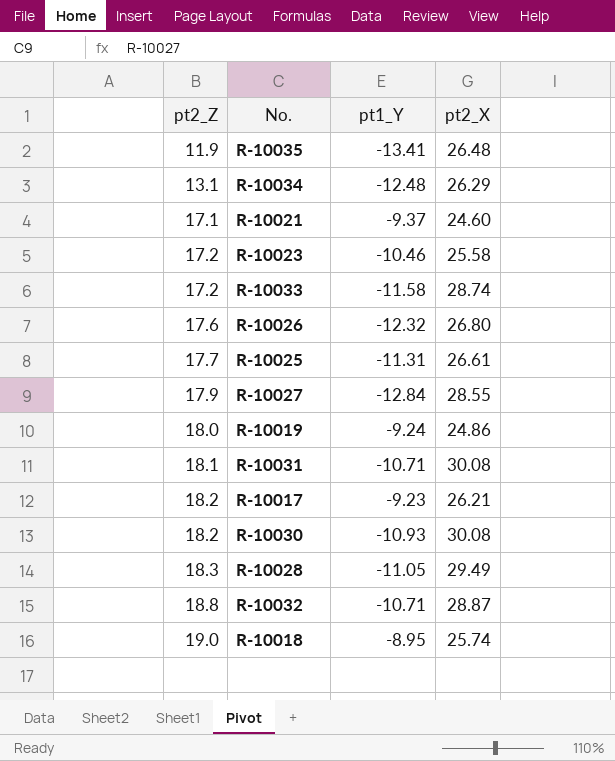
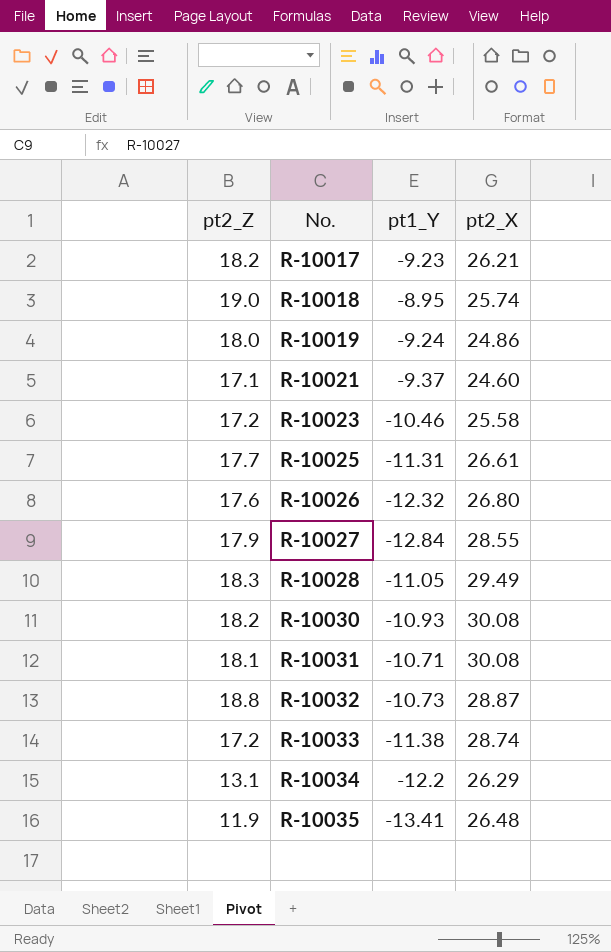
row order: pt2_Z ascending -> No. ascending
R-10032 | pt1_Y: -10.71 -> -10.73
R-10033 | pt1_Y: -11.58 -> -11.38
R-10034 | pt1_Y: -12.48 -> -12.2

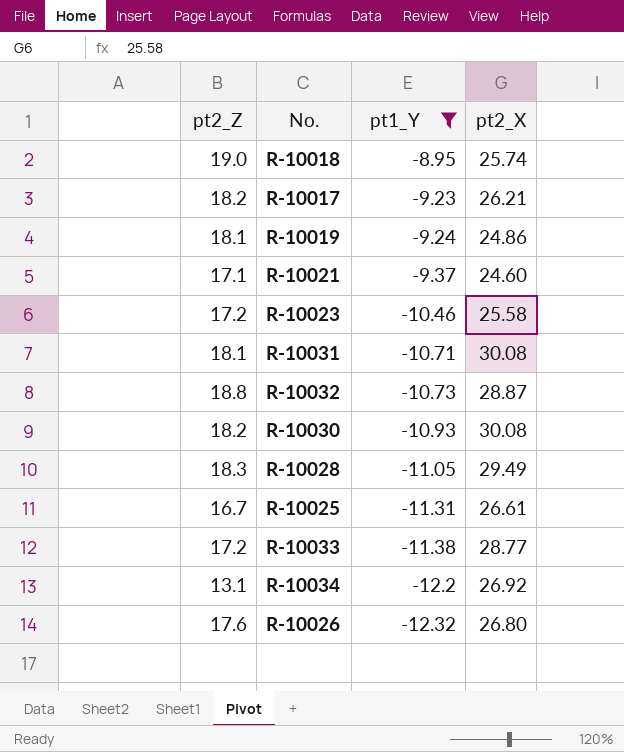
filter: none -> pt1_Y >= -12.32
row order: No. ascending -> pt1_Y descending
R-10019 | pt2_Z: 18.0 -> 18.1
R-10025 | pt2_Z: 17.7 -> 16.7
R-10033 | pt2_X: 28.74 -> 28.77
R-10034 | pt2_X: 26.29 -> 26.92

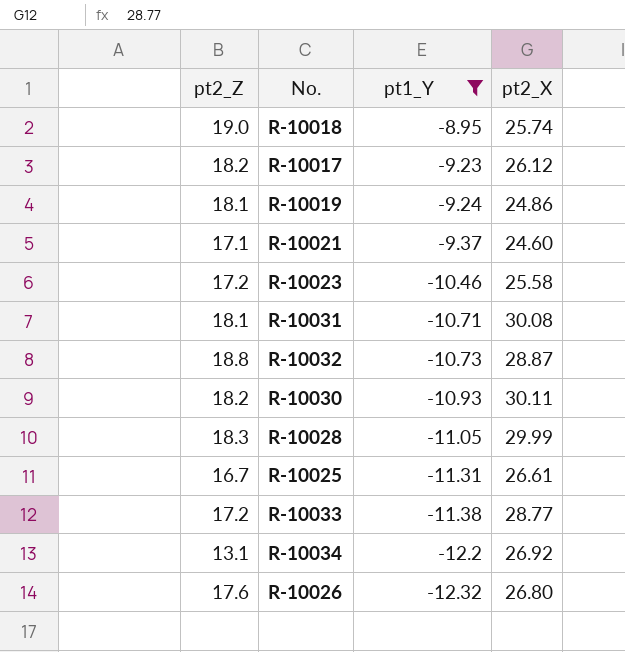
R-10017 | pt2_X: 26.21 -> 26.12
R-10030 | pt2_X: 30.08 -> 30.11
R-10028 | pt2_X: 29.49 -> 29.99

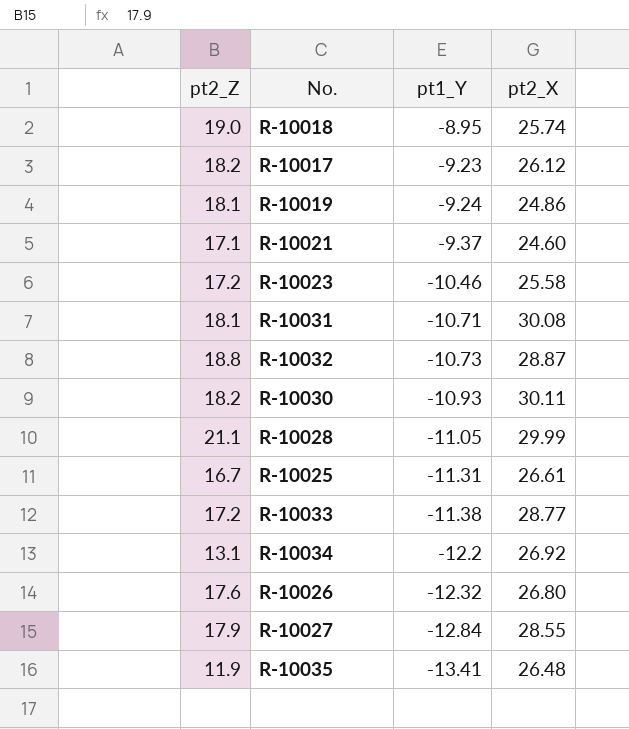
filter: pt1_Y >= -12.32 -> none
R-10028 | pt2_Z: 18.3 -> 21.1

